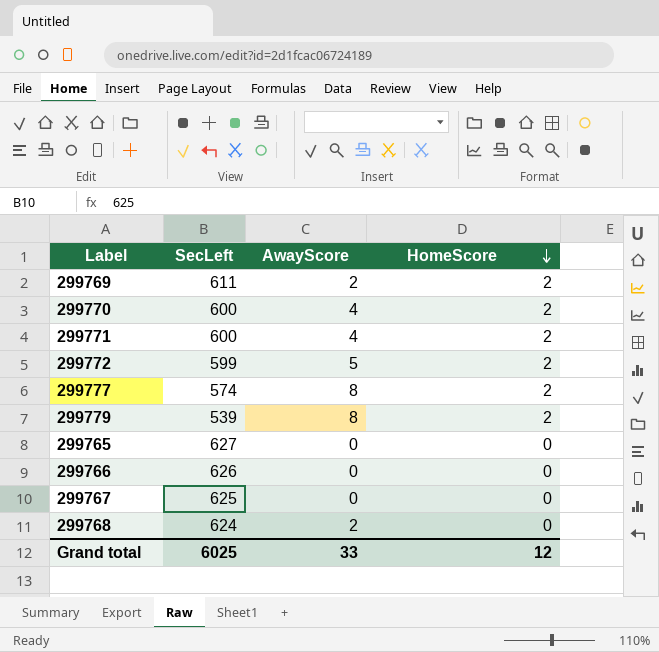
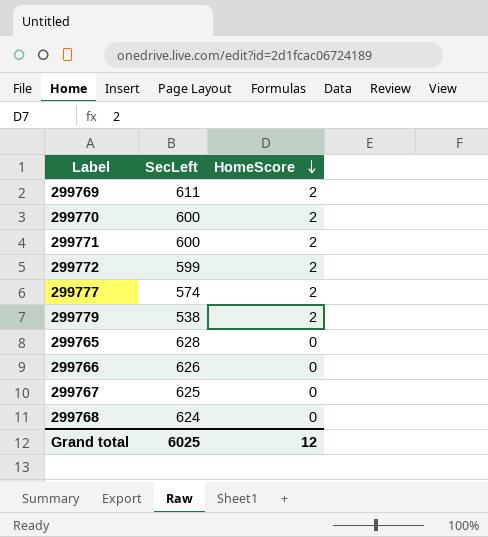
column AwayScore | position: 3 -> none
299779 | SecLeft: 539 -> 538
299765 | SecLeft: 627 -> 628

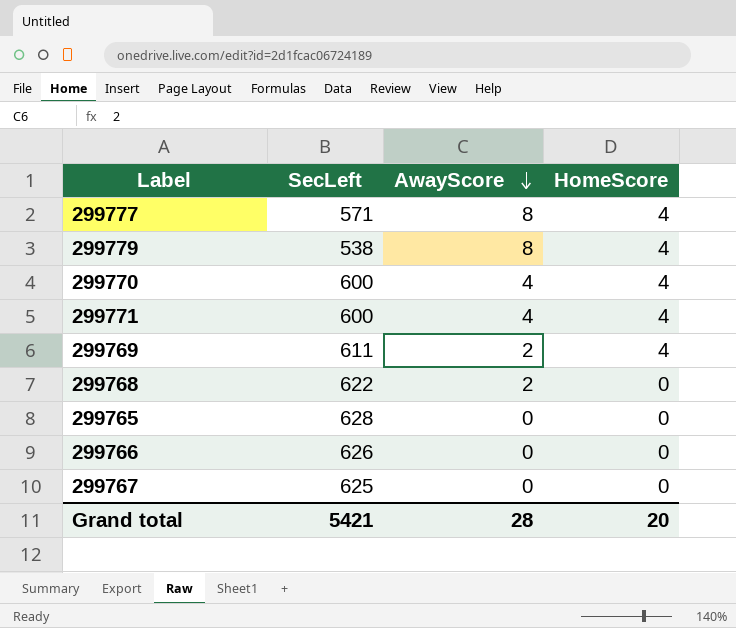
row order: HomeScore descending -> AwayScore descending
column AwayScore | position: none -> 3
row 299772: 599 | 2 -> none
299777 | SecLeft: 574 -> 571
299777 | HomeScore: 2 -> 4
299779 | HomeScore: 2 -> 4
299770 | HomeScore: 2 -> 4
299771 | HomeScore: 2 -> 4
299769 | HomeScore: 2 -> 4
299768 | SecLeft: 624 -> 622
Grand total | SecLeft: 6025 -> 5421
Grand total | HomeScore: 12 -> 20

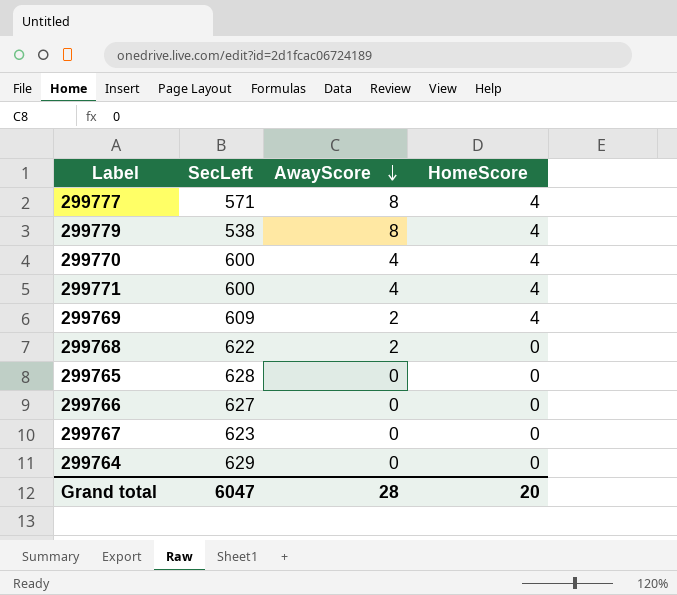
299769 | SecLeft: 611 -> 609
299766 | SecLeft: 626 -> 627
299767 | SecLeft: 625 -> 623
row 299764: none -> 629 | 0 | 0
Grand total | SecLeft: 5421 -> 6047

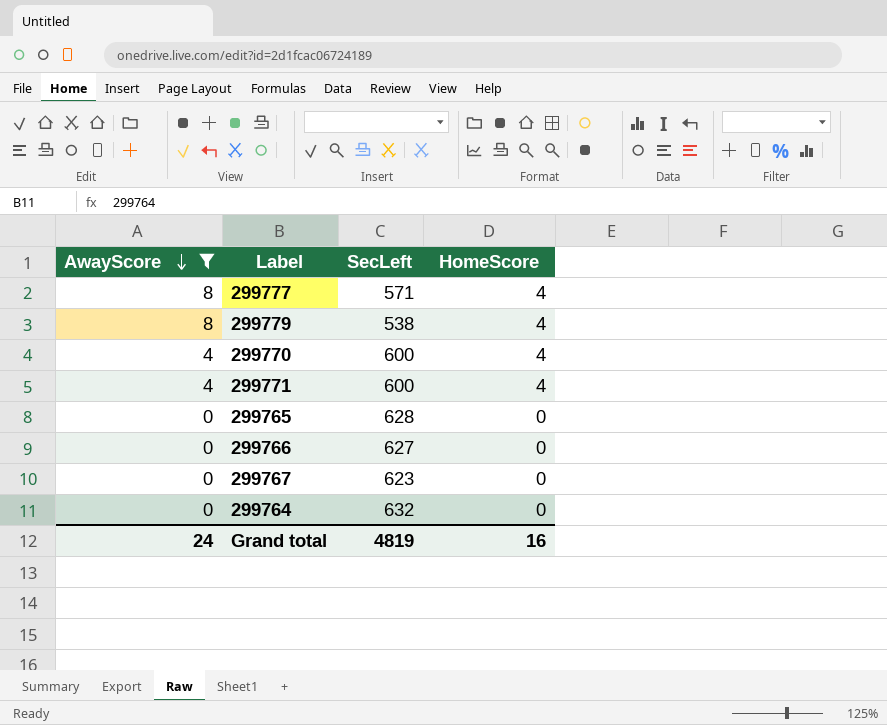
filter: none -> AwayScore != 2
column AwayScore | position: 3 -> 1
299764 | SecLeft: 629 -> 632
Grand total | AwayScore: 28 -> 24
Grand total | SecLeft: 6047 -> 4819
Grand total | HomeScore: 20 -> 16

